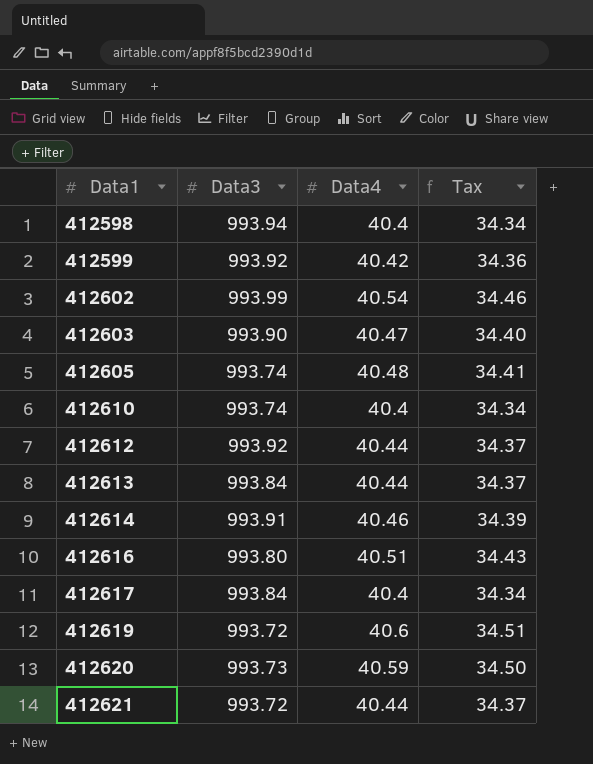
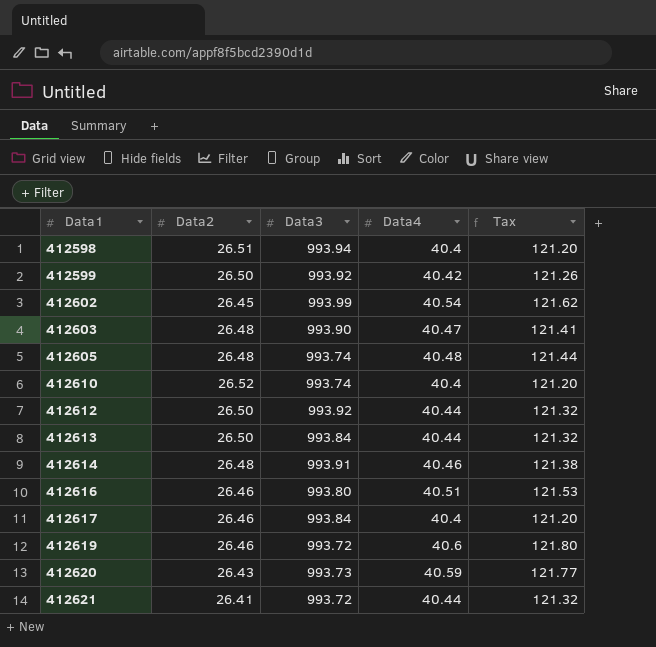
column Data2 | position: none -> 2
column Tax | formula: [Data4] * 0.85 -> [Data4] * 3

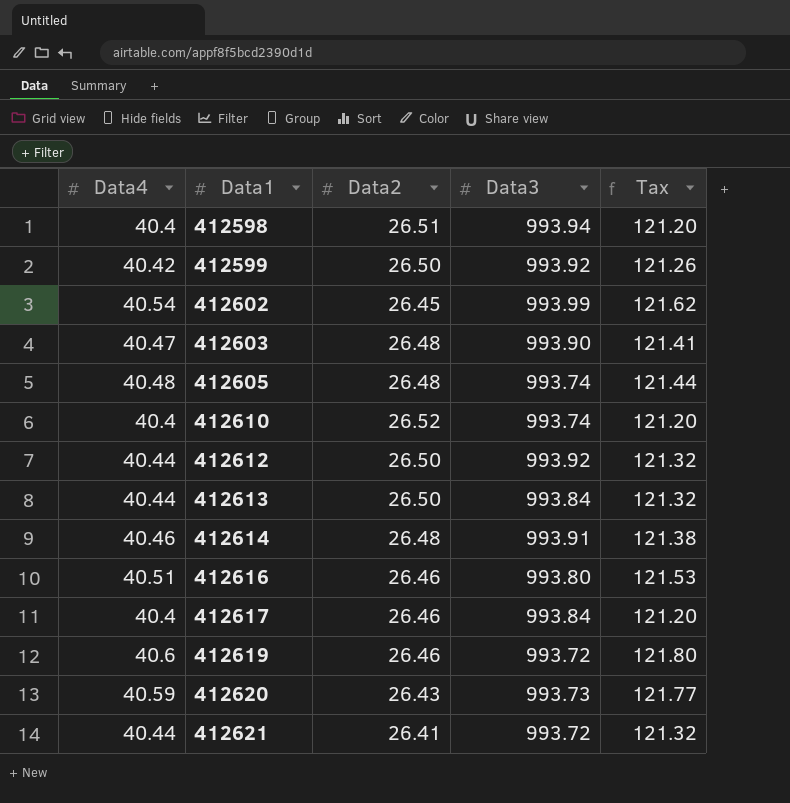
column Data4 | position: 4 -> 1

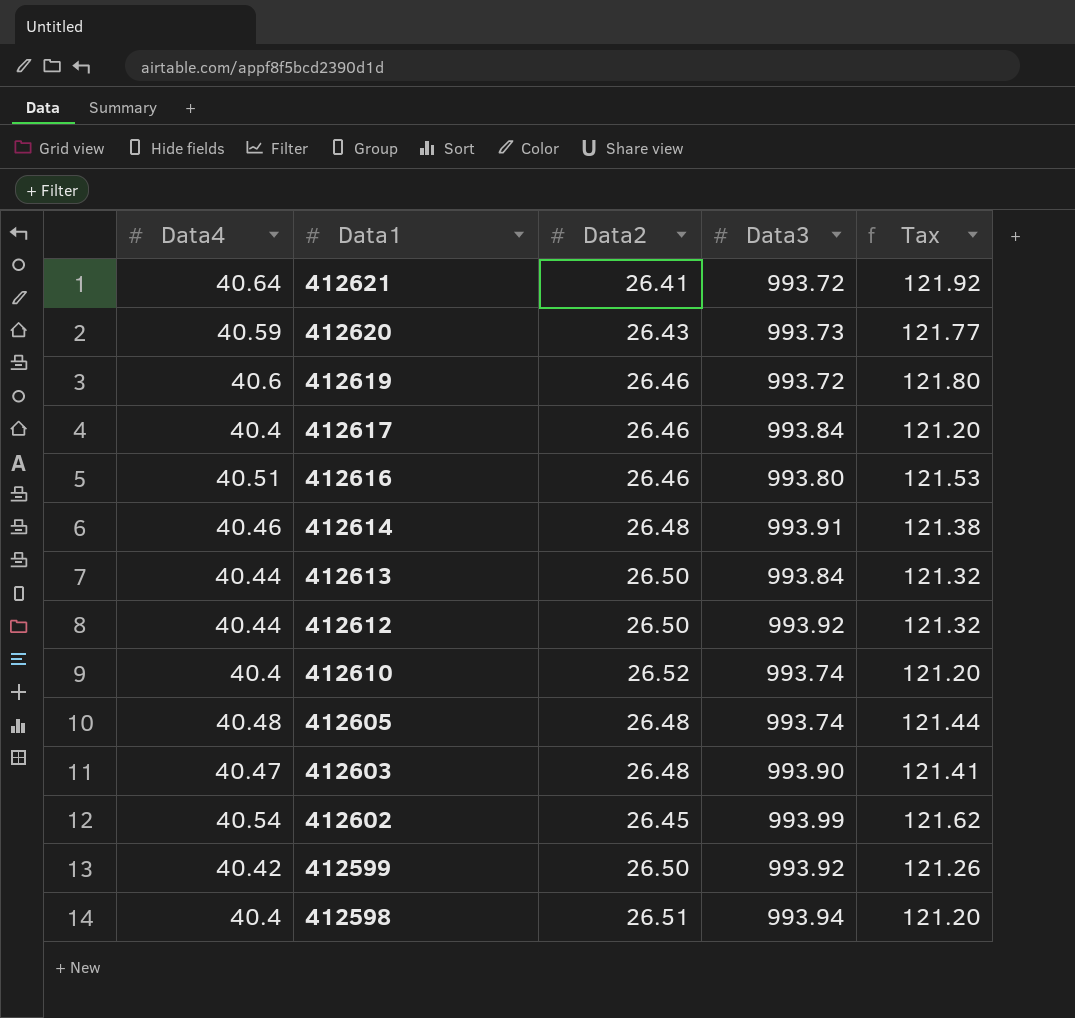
row order: Data1 ascending -> Data1 descending
412621 | Data4: 40.44 -> 40.64
412621 | Tax: 121.32 -> 121.92

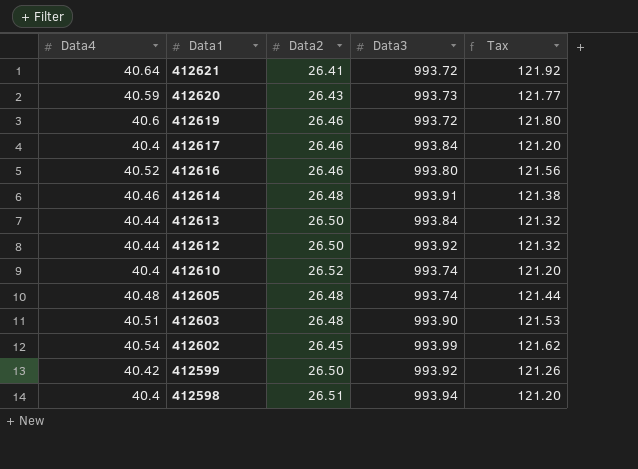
412616 | Data4: 40.51 -> 40.52
412616 | Tax: 121.53 -> 121.56
412603 | Data4: 40.47 -> 40.51
412603 | Tax: 121.41 -> 121.53

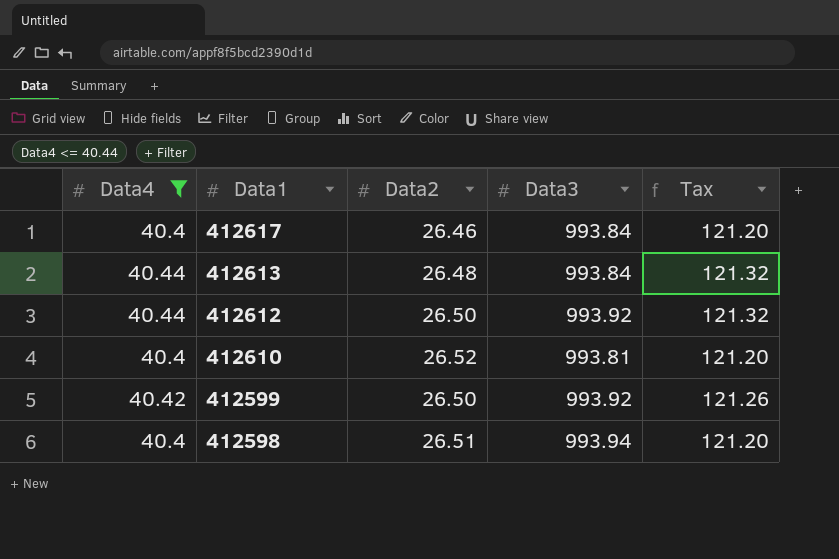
filter: none -> Data4 <= 40.44
412613 | Data2: 26.50 -> 26.48
412610 | Data3: 993.74 -> 993.81

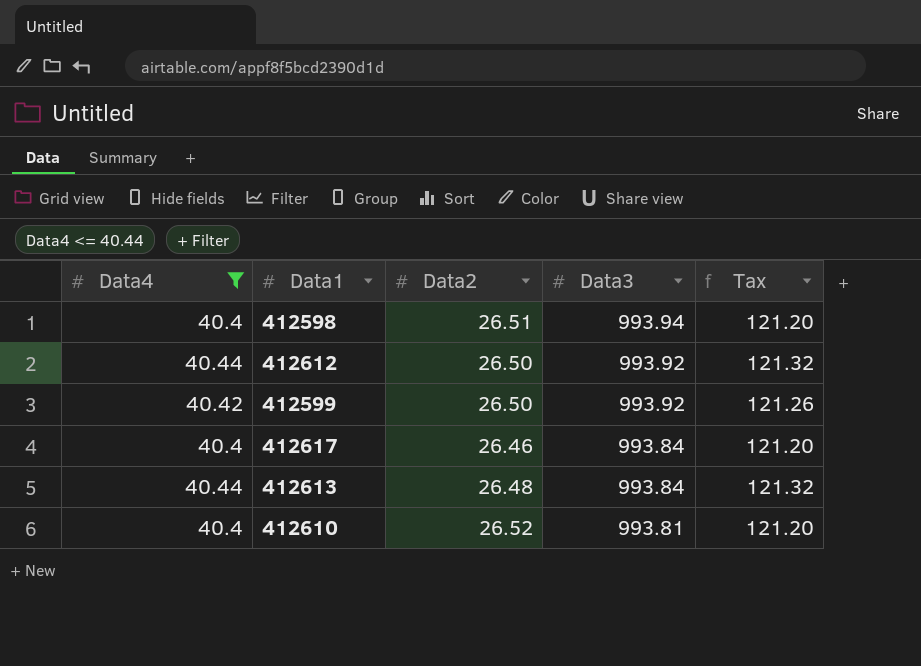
row order: Data1 descending -> Data3 descending

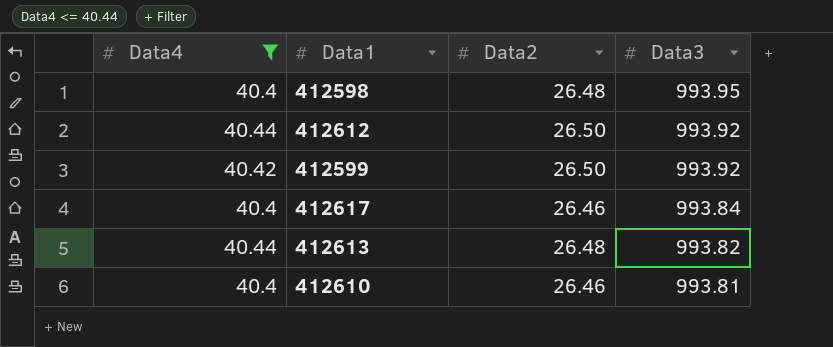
column Tax | formula: [Data4] * 3 -> none
412598 | Data2: 26.51 -> 26.48
412598 | Data3: 993.94 -> 993.95
412613 | Data3: 993.84 -> 993.82
412610 | Data2: 26.52 -> 26.46

